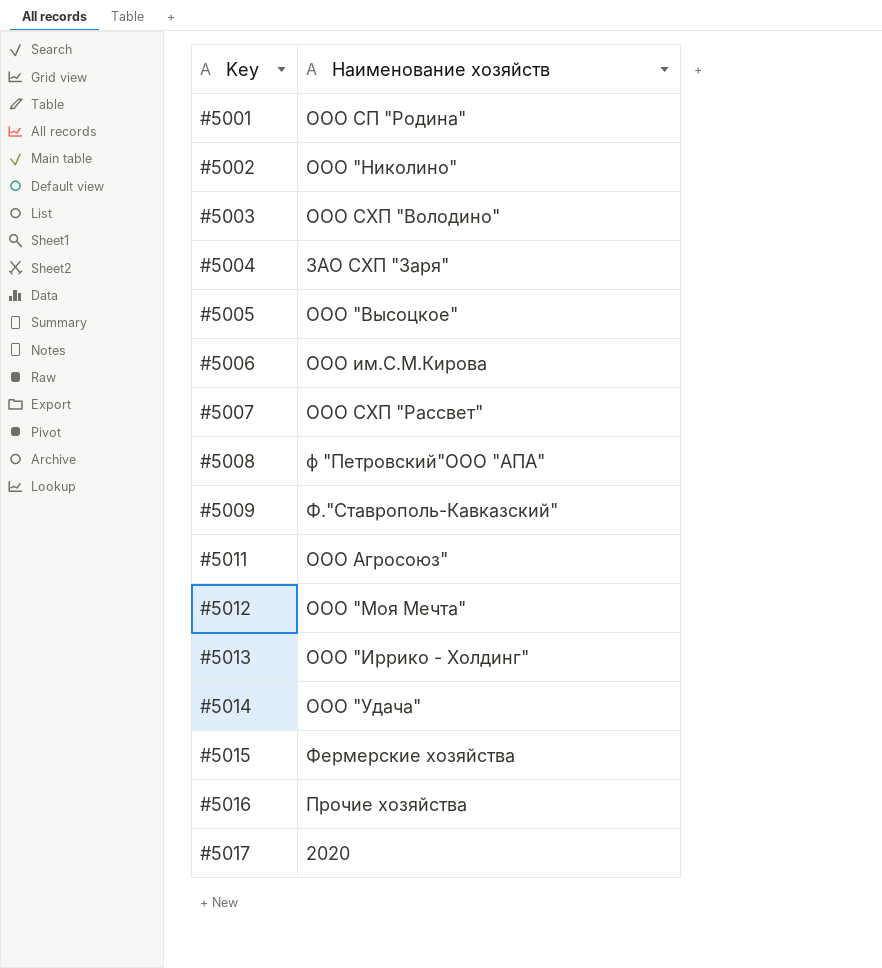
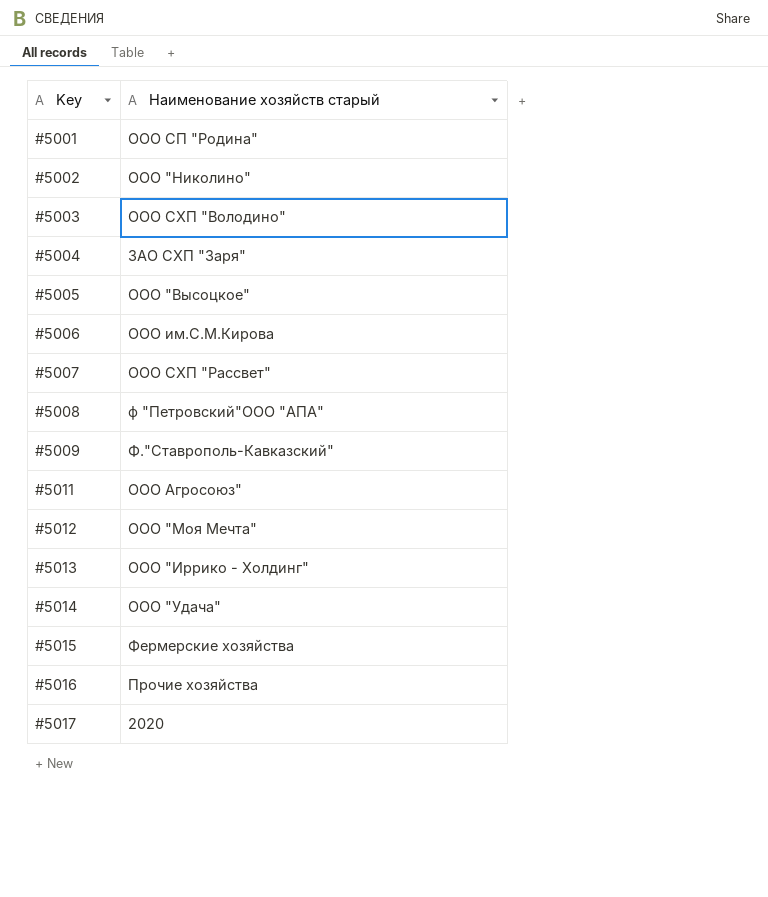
column name: Наименование хозяйств -> Наименование хозяйств старый

